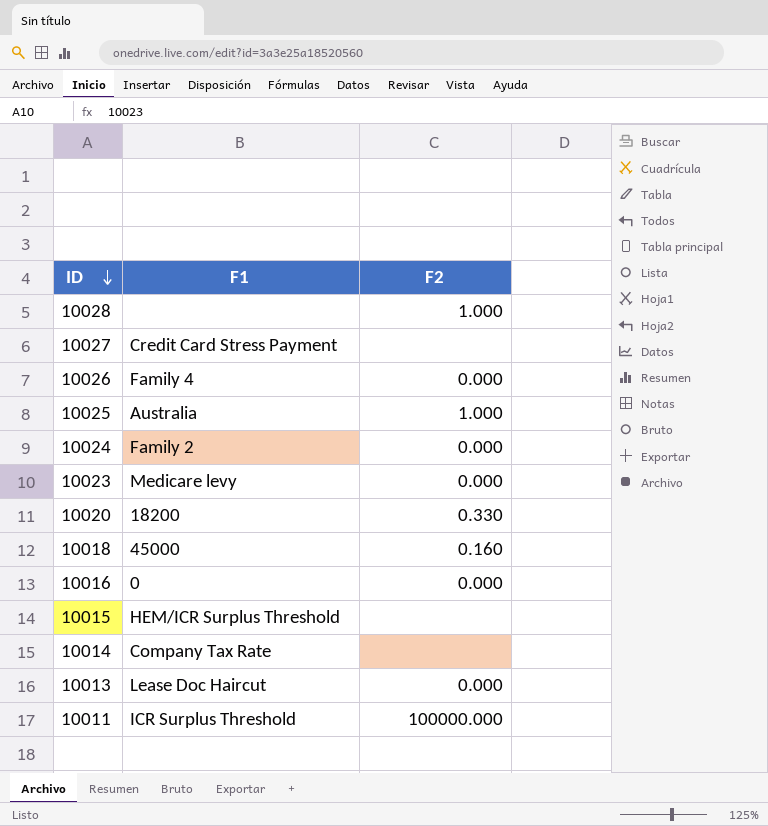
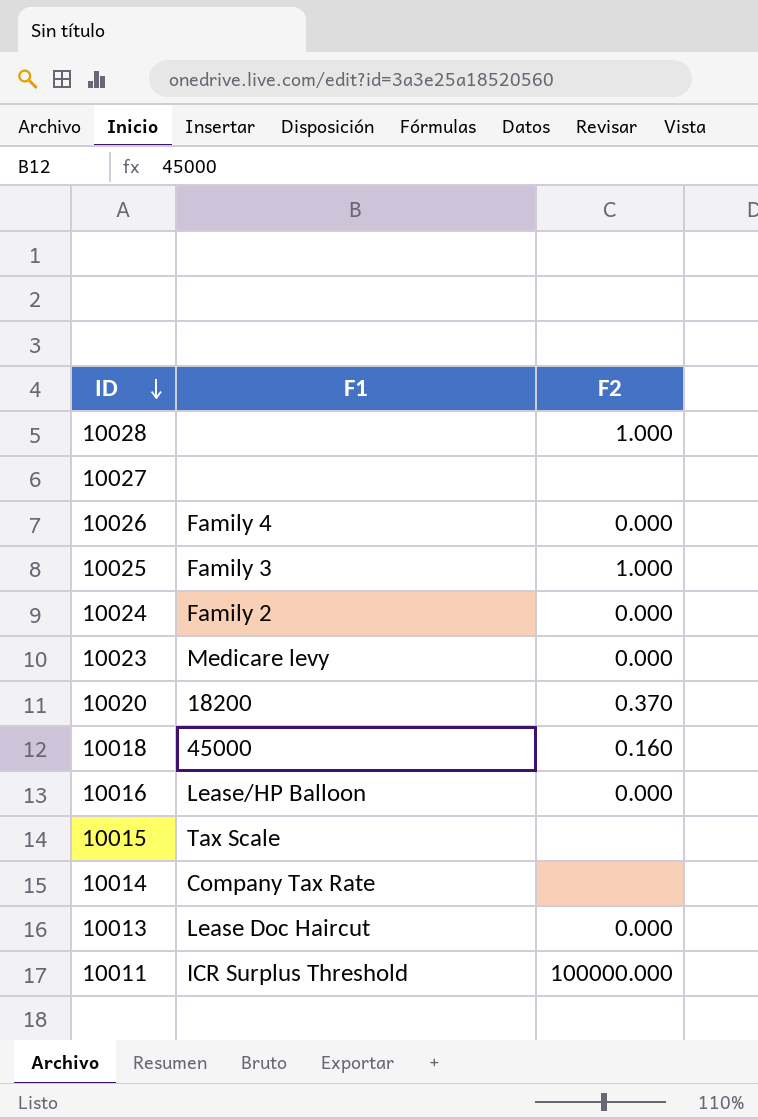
10027 | F1: Credit Card Stress Payment -> none
10025 | F1: Australia -> Family 3
10020 | F2: 0.330 -> 0.370
10016 | F1: 0 -> Lease/HP Balloon
10015 | F1: HEM/ICR Surplus Threshold -> Tax Scale

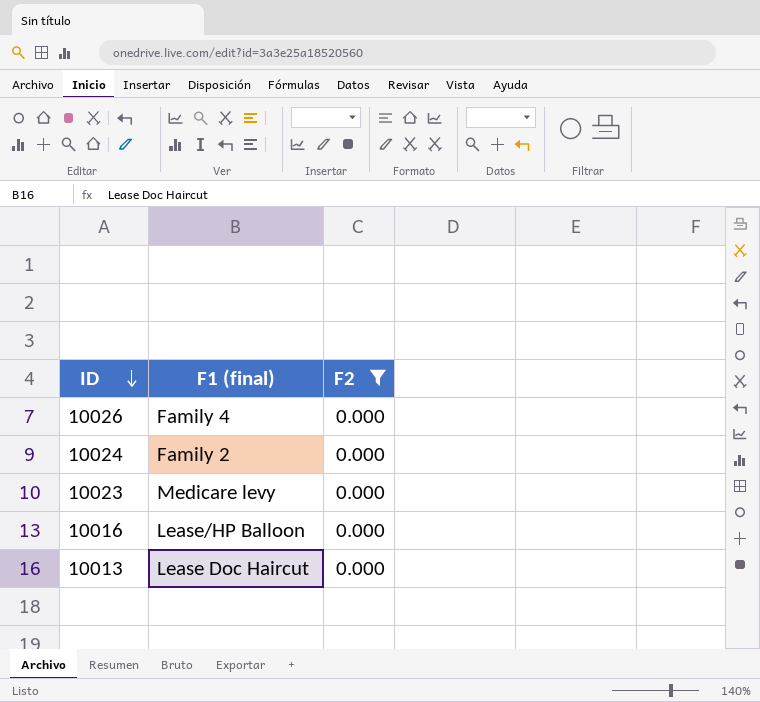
filter: none -> F2 = 0.000
column name: F1 -> F1 (final)

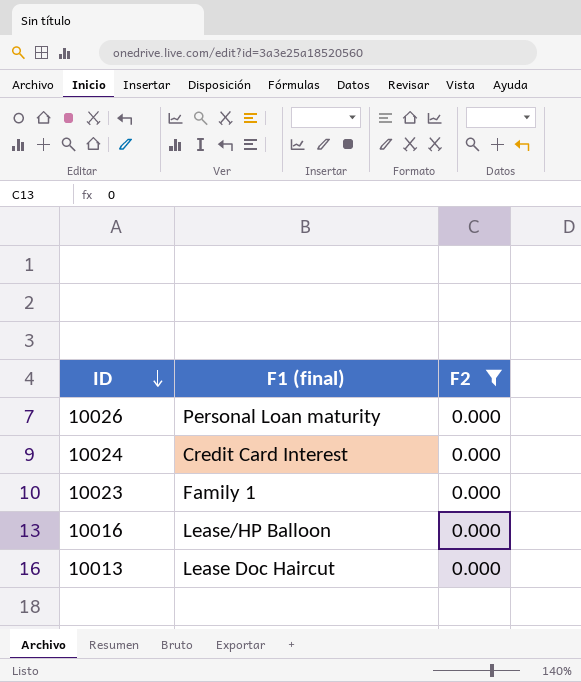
10026 | F1 (final): Family 4 -> Personal Loan maturity
10024 | F1 (final): Family 2 -> Credit Card Interest
10023 | F1 (final): Medicare levy -> Family 1

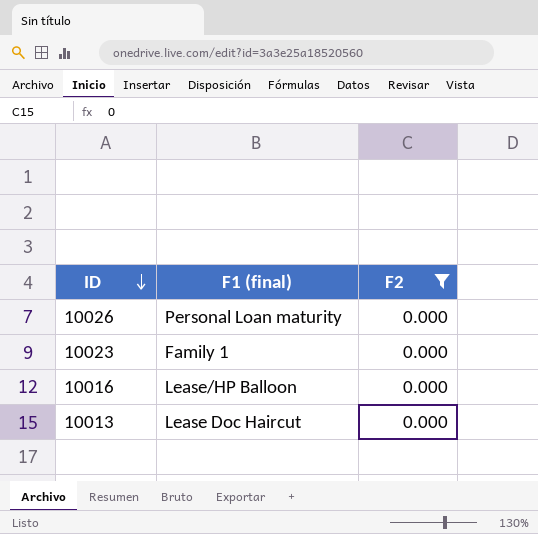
row 10024: Credit Card Interest | 0.000 -> none

